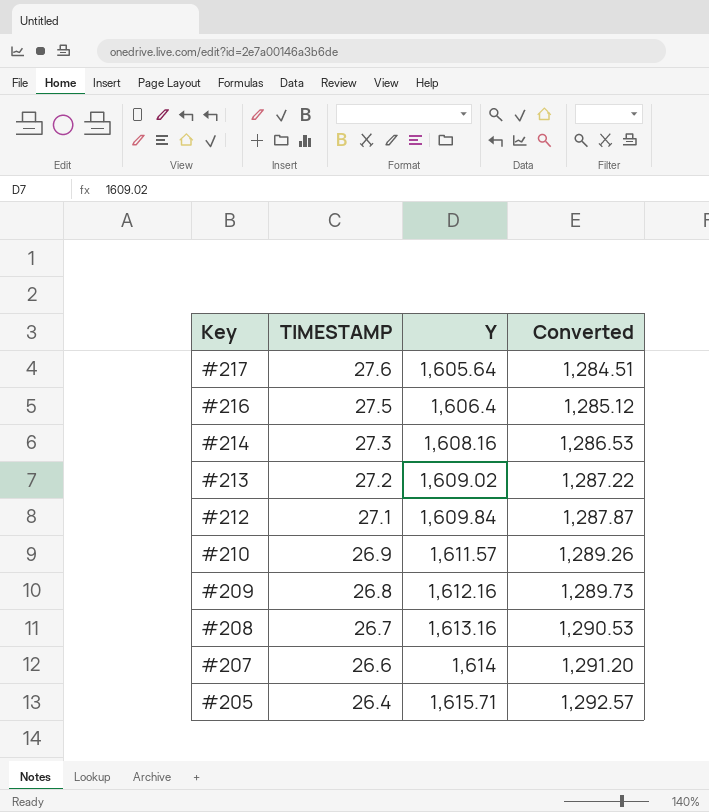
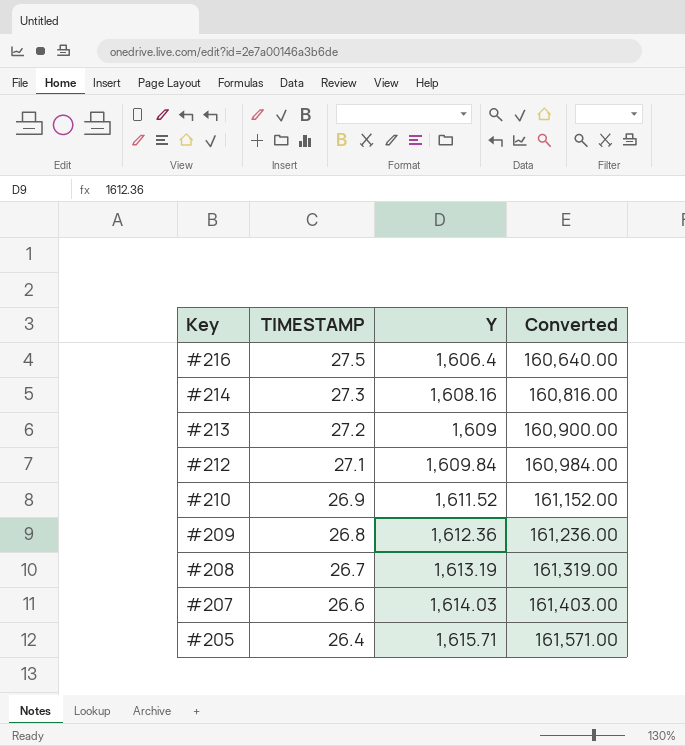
column Converted | formula: [Y] * 0.8 -> [Y] * 100
row #217: 27.6 | 1,605.64 | 1,284.51 -> none
#213 | Y: 1,609.02 -> 1,609
#210 | Y: 1,611.57 -> 1,611.52
#209 | Y: 1,612.16 -> 1,612.36
#208 | Y: 1,613.16 -> 1,613.19
#207 | Y: 1,614 -> 1,614.03

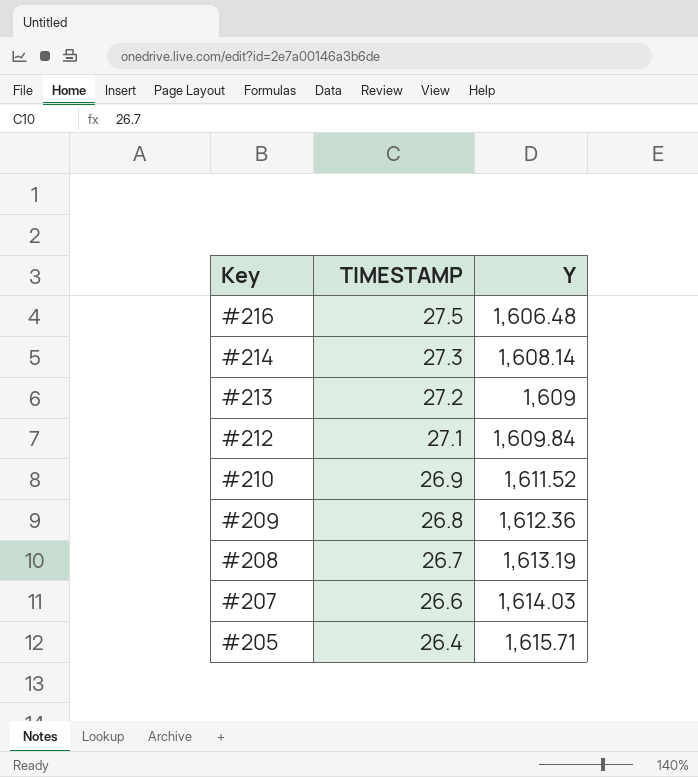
column Converted | formula: [Y] * 100 -> none
#216 | Y: 1,606.4 -> 1,606.48
#214 | Y: 1,608.16 -> 1,608.14

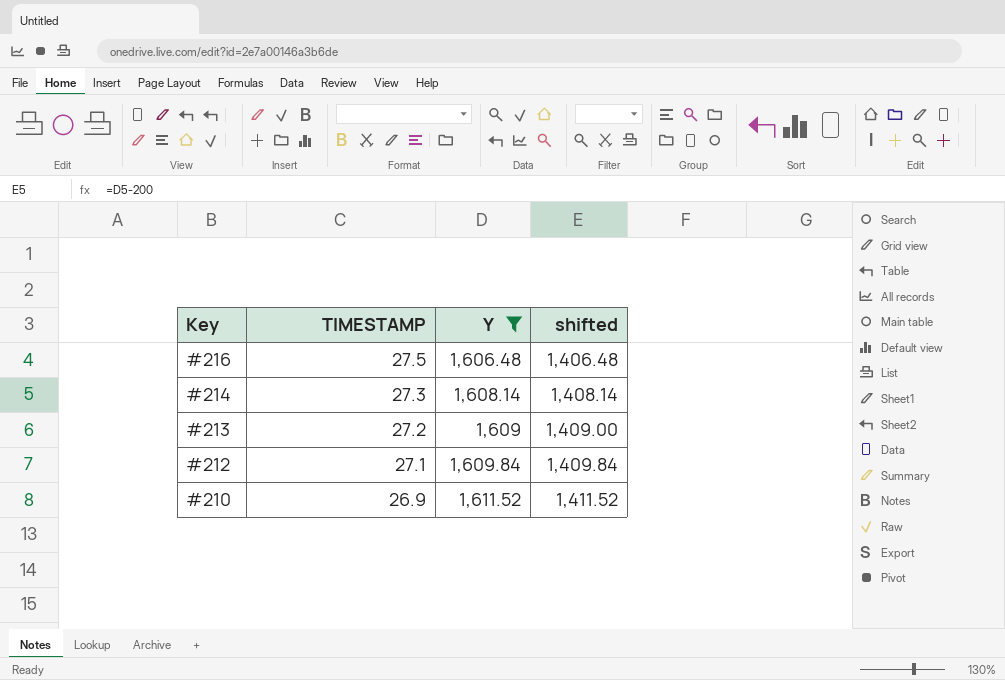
filter: none -> Y <= 1,611.52
column shifted | formula: none -> [Y] - 200

